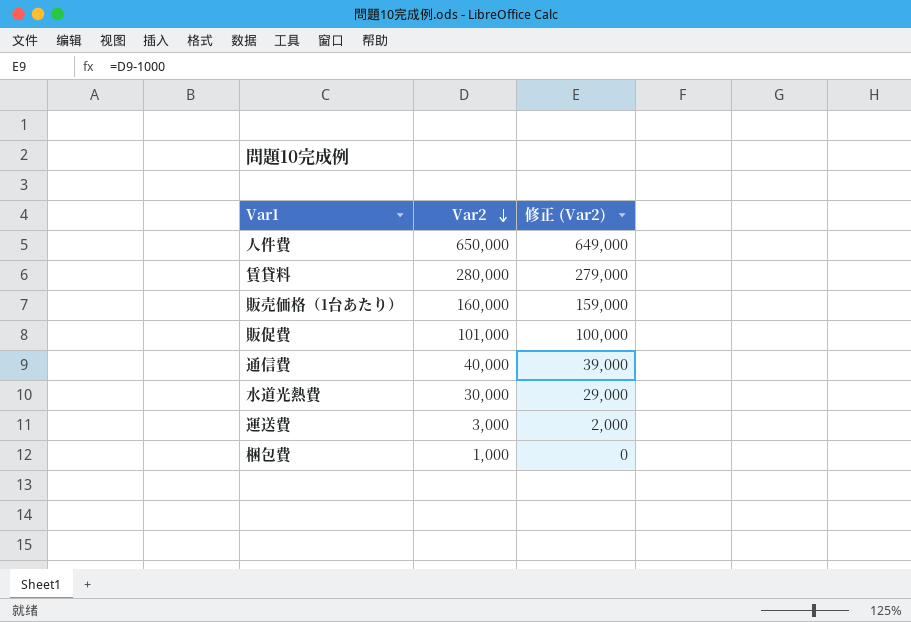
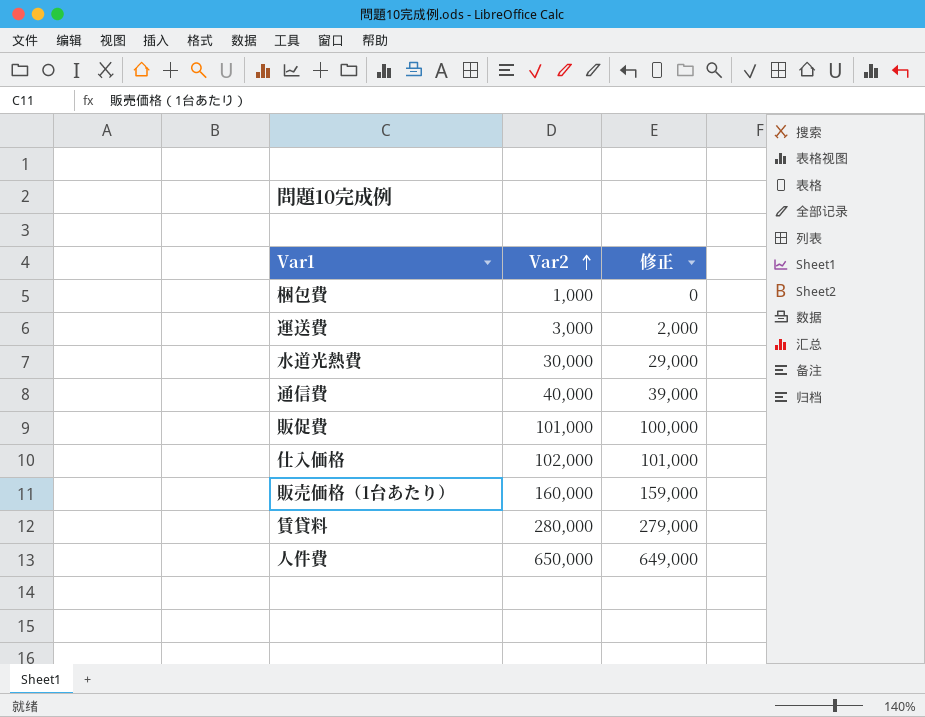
row order: Var2 descending -> Var2 ascending
column name: 修正 (Var2) -> 修正
row 仕入価格: none -> 102,000 | 101,000

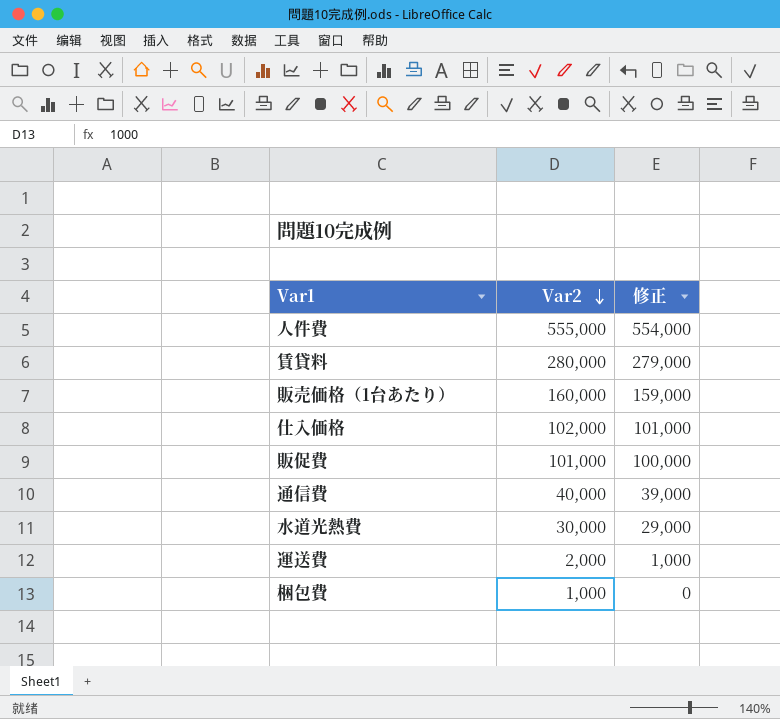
row order: Var2 ascending -> Var2 descending
人件費 | Var2: 650,000 -> 555,000
人件費 | 修正: 649,000 -> 554,000
運送費 | Var2: 3,000 -> 2,000
運送費 | 修正: 2,000 -> 1,000

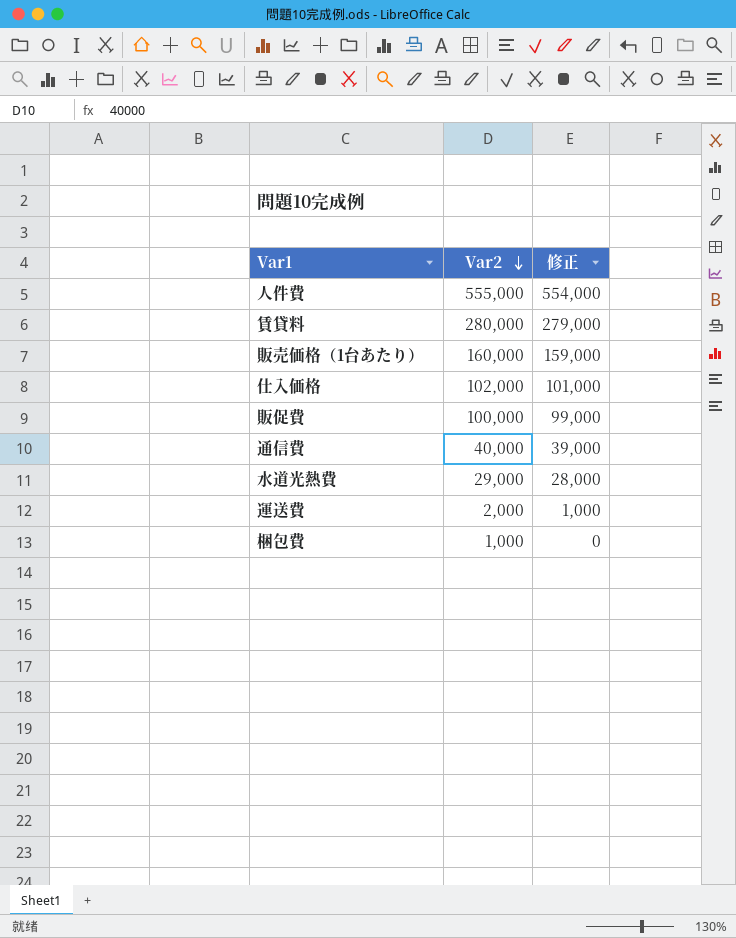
販促費 | Var2: 101,000 -> 100,000
販促費 | 修正: 100,000 -> 99,000
水道光熱費 | Var2: 30,000 -> 29,000
水道光熱費 | 修正: 29,000 -> 28,000

